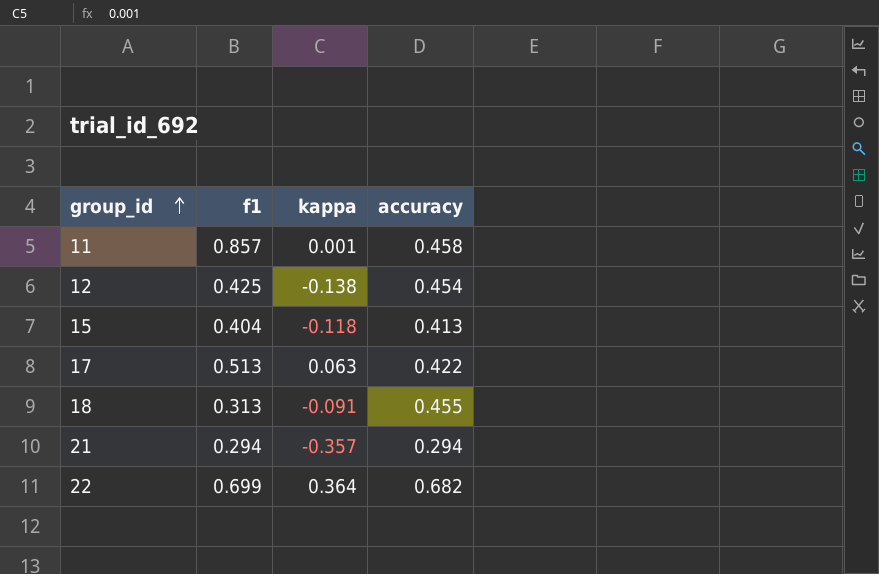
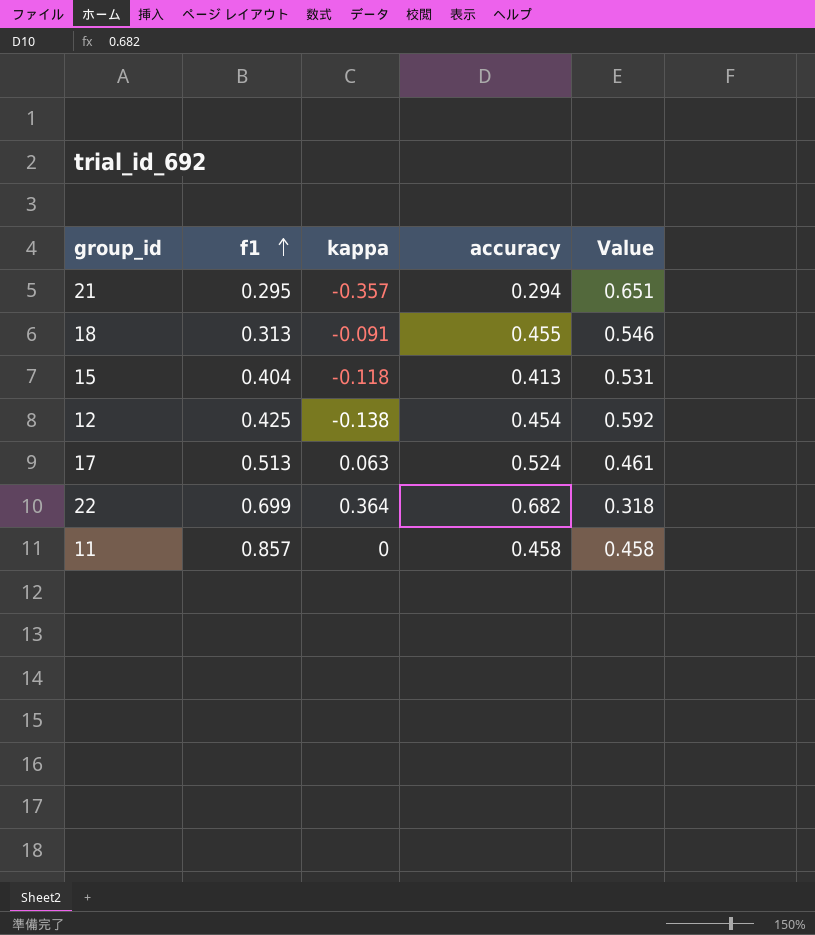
row order: group_id ascending -> f1 ascending
column Value | formula: none -> [accuracy] - [kappa]
21 | f1: 0.294 -> 0.295
17 | accuracy: 0.422 -> 0.524
11 | kappa: 0.001 -> 0

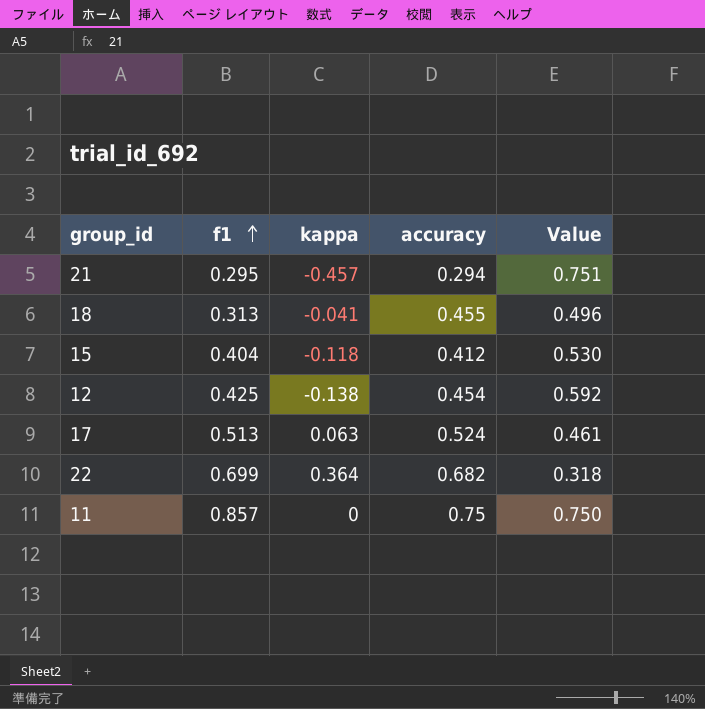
21 | kappa: -0.357 -> -0.457
21 | Value: 0.651 -> 0.751
18 | kappa: -0.091 -> -0.041
18 | Value: 0.546 -> 0.496
15 | accuracy: 0.413 -> 0.412
15 | Value: 0.531 -> 0.530
11 | accuracy: 0.458 -> 0.75
11 | Value: 0.458 -> 0.750

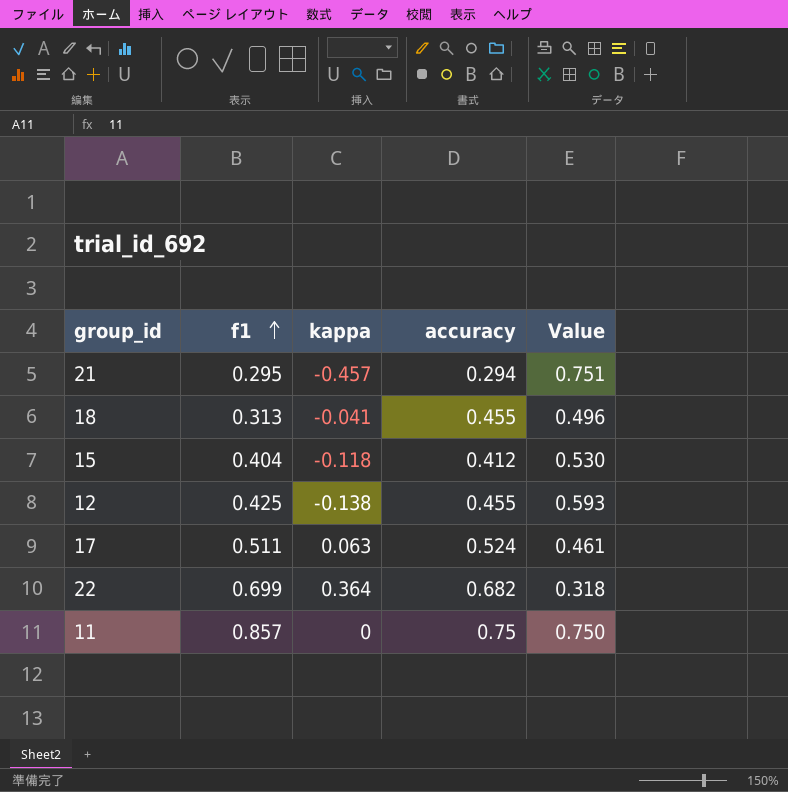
12 | accuracy: 0.454 -> 0.455
12 | Value: 0.592 -> 0.593
17 | f1: 0.513 -> 0.511

